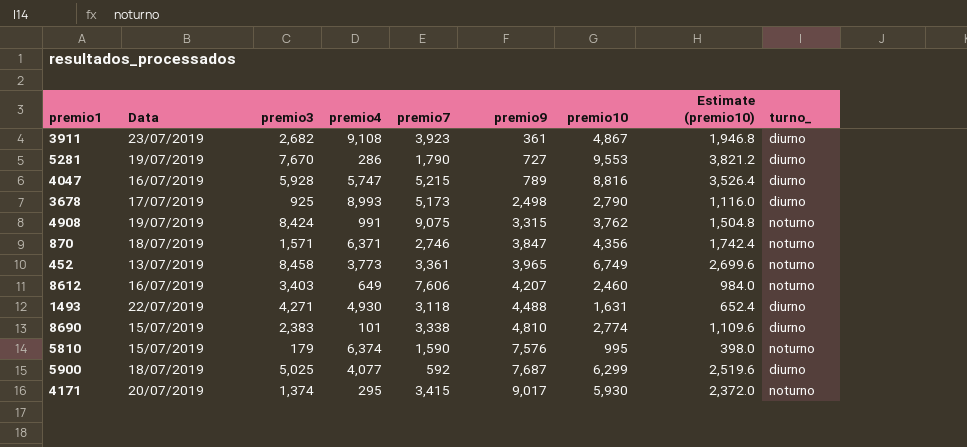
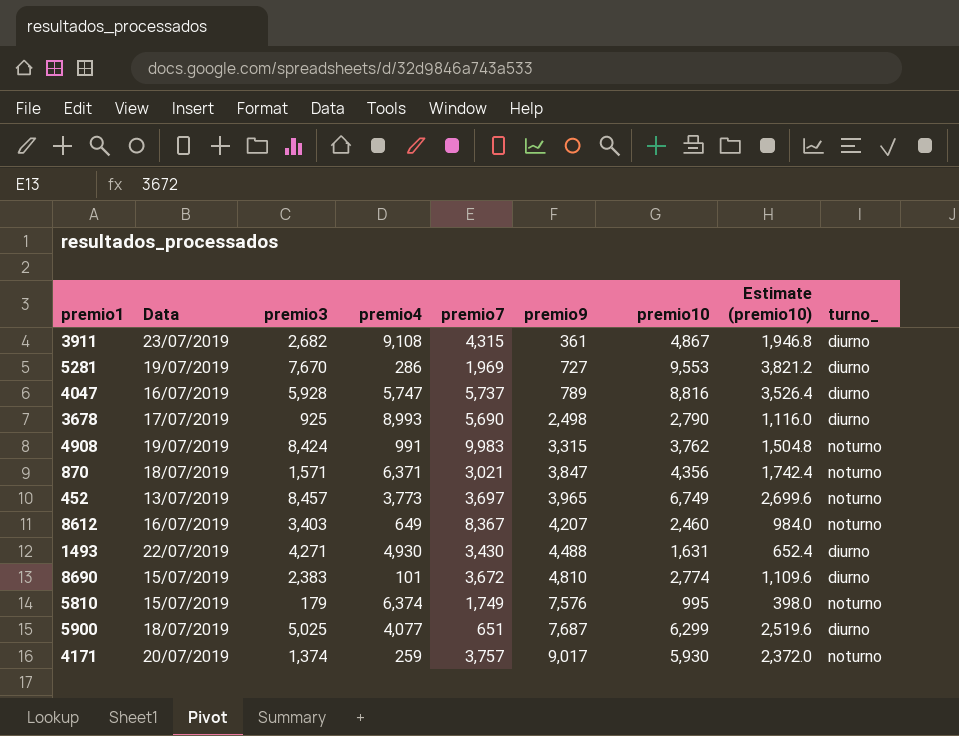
3911 | premio7: 3,923 -> 4,315
5281 | premio7: 1,790 -> 1,969
4047 | premio7: 5,215 -> 5,737
3678 | premio7: 5,173 -> 5,690
4908 | premio7: 9,075 -> 9,983
870 | premio7: 2,746 -> 3,021
452 | premio3: 8,458 -> 8,457
452 | premio7: 3,361 -> 3,697
8612 | premio7: 7,606 -> 8,367
1493 | premio7: 3,118 -> 3,430
8690 | premio7: 3,338 -> 3,672
5810 | premio7: 1,590 -> 1,749
5900 | premio7: 592 -> 651
4171 | premio4: 295 -> 259
4171 | premio7: 3,415 -> 3,757

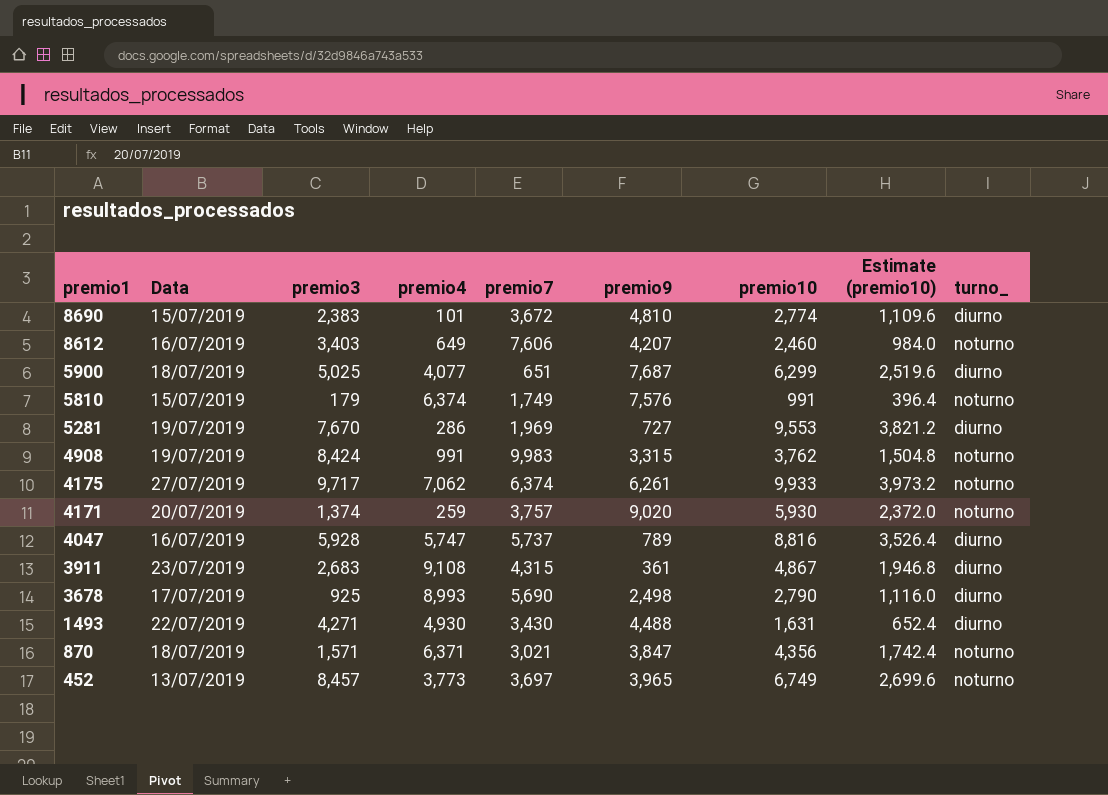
row order: premio9 ascending -> premio1 descending
8612 | premio7: 8,367 -> 7,606
5810 | premio10: 995 -> 991
5810 | Estimate (premio10): 398.0 -> 396.4
row 4175: none -> 27/07/2019 | 9,717 | 7,062 | 6,374 | 6,261 | 9,933 | 3,973.2 | noturno
4171 | premio9: 9,017 -> 9,020
3911 | premio3: 2,682 -> 2,683

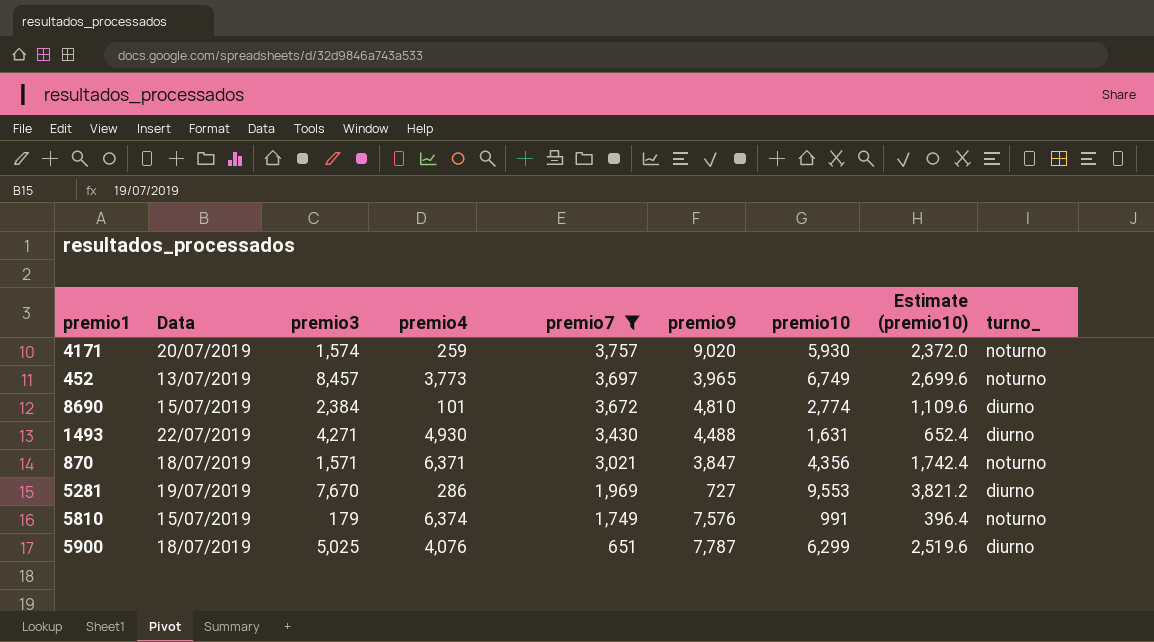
filter: none -> premio7 <= 3,757
row order: premio1 descending -> premio7 descending
4171 | premio3: 1,374 -> 1,574
8690 | premio3: 2,383 -> 2,384
5900 | premio4: 4,077 -> 4,076
5900 | premio9: 7,687 -> 7,787

